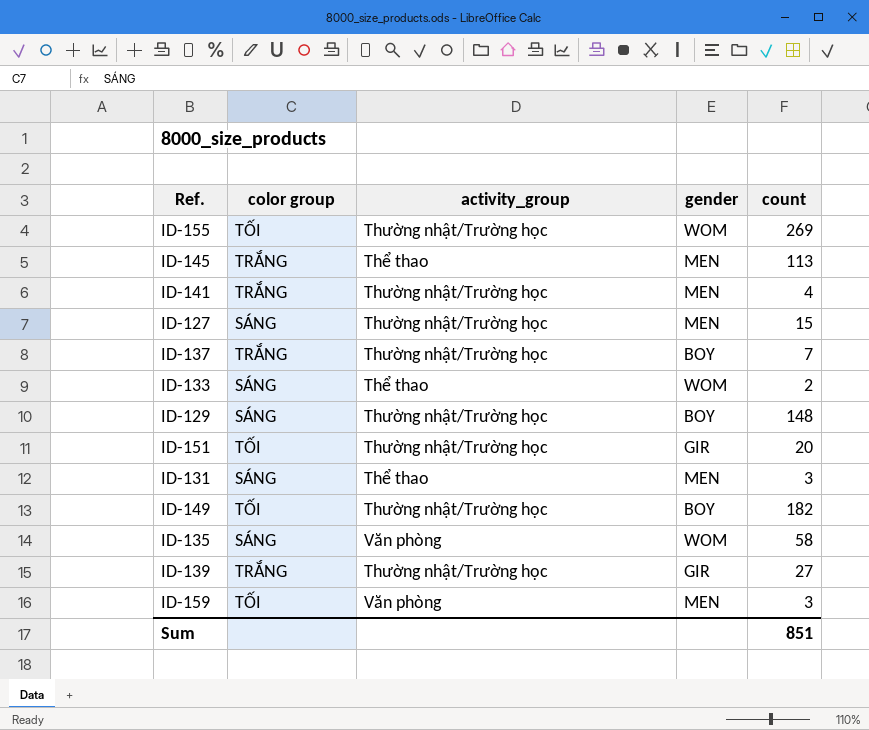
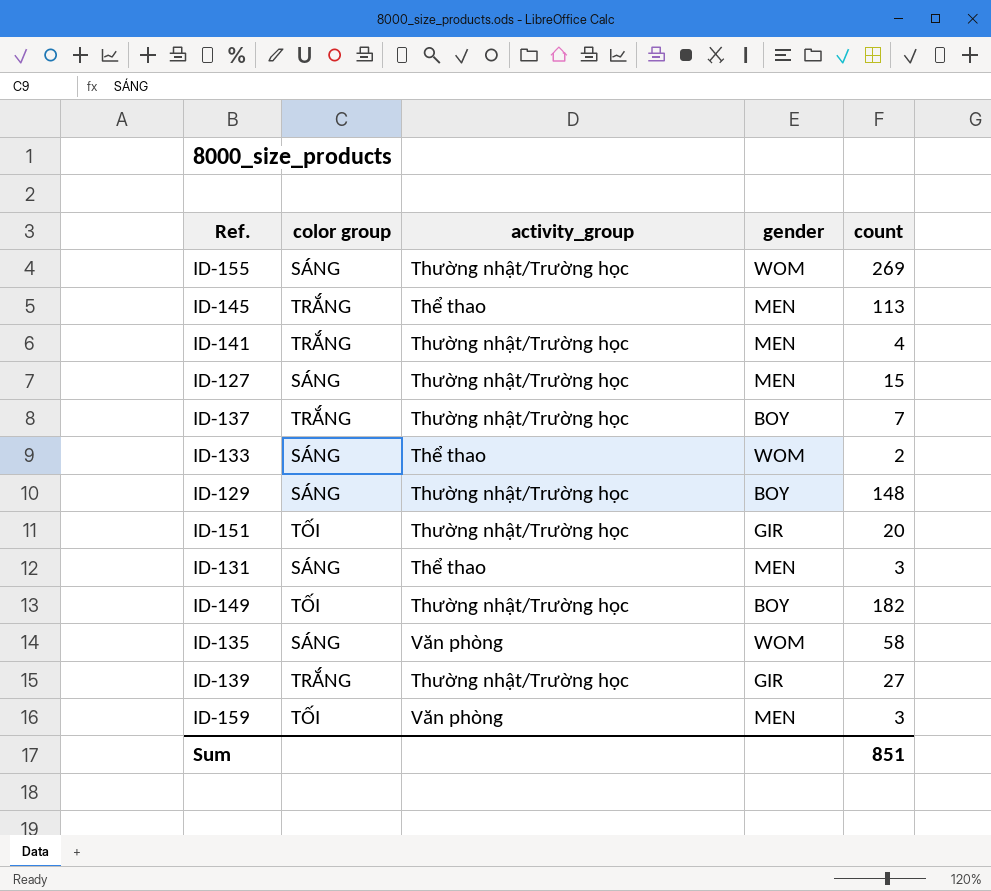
ID-155 | color group: TỐI -> SÁNG

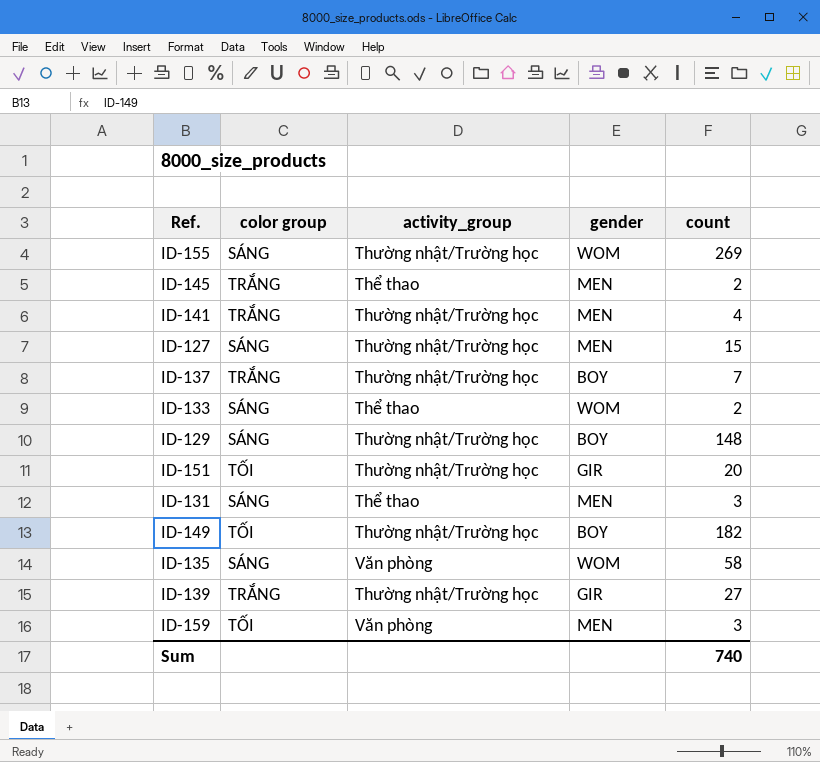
ID-145 | count: 113 -> 2
Sum | count: 851 -> 740

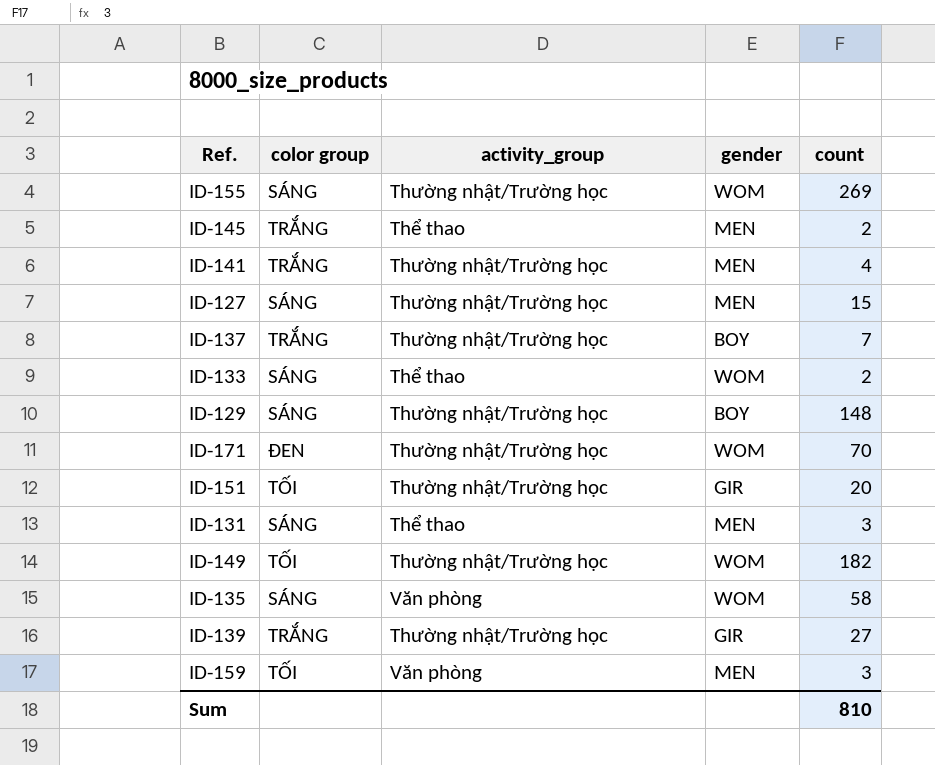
row ID-171: none -> ĐEN | Thường nhật/Trường học | WOM | 70
ID-149 | gender: BOY -> WOM
Sum | count: 740 -> 810

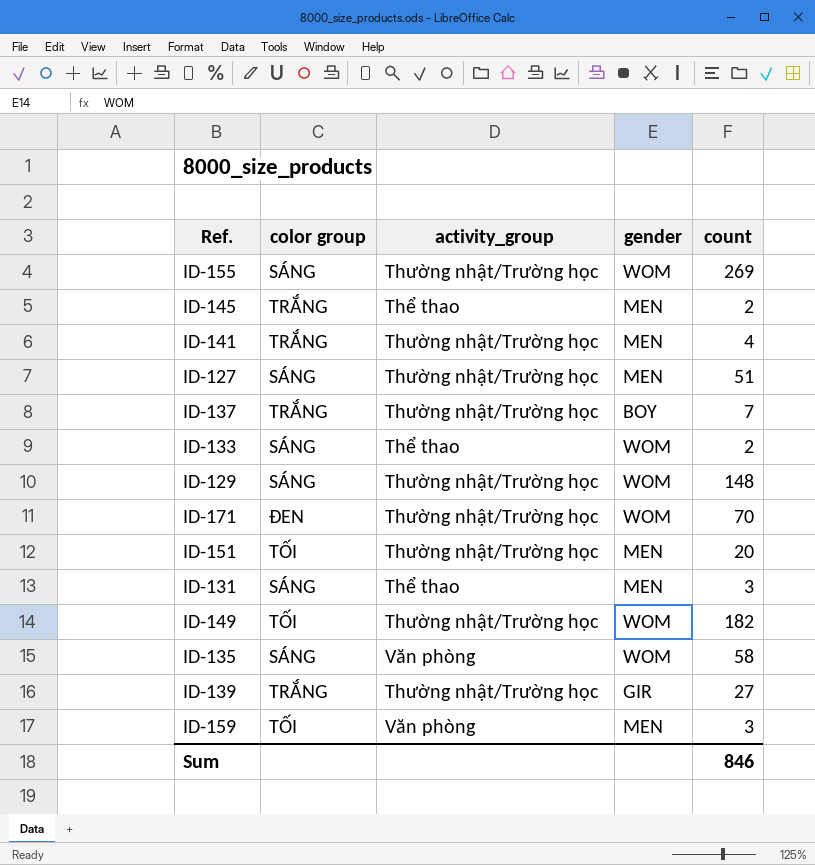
ID-127 | count: 15 -> 51
ID-129 | gender: BOY -> WOM
ID-151 | gender: GIR -> MEN
Sum | count: 810 -> 846

